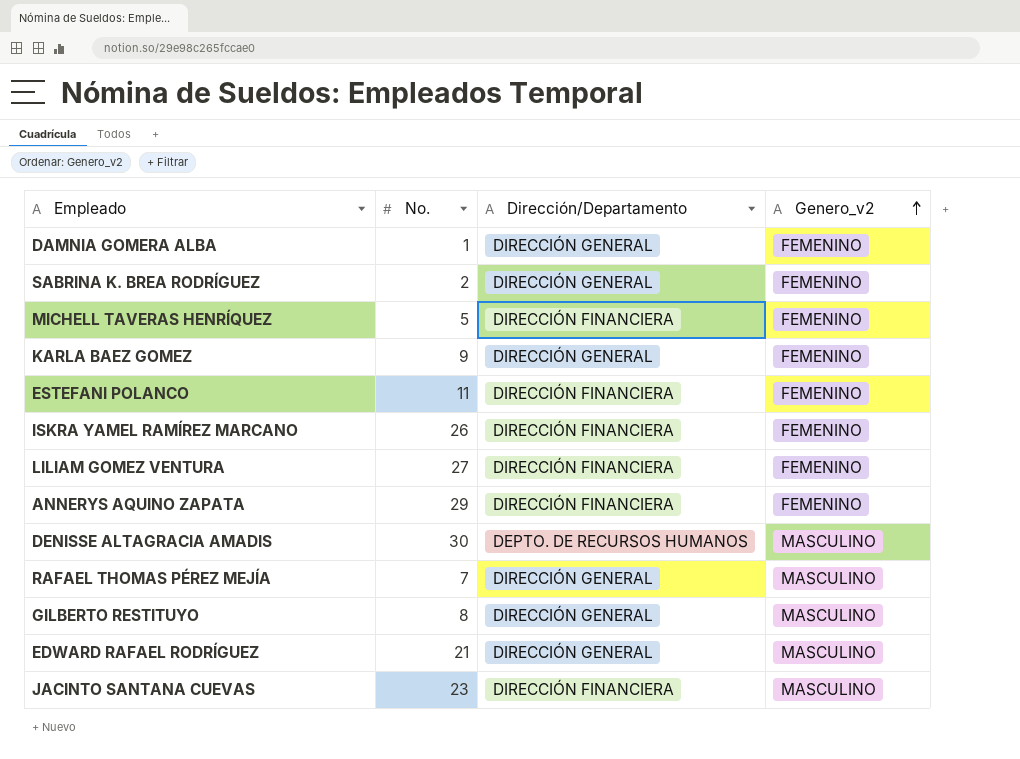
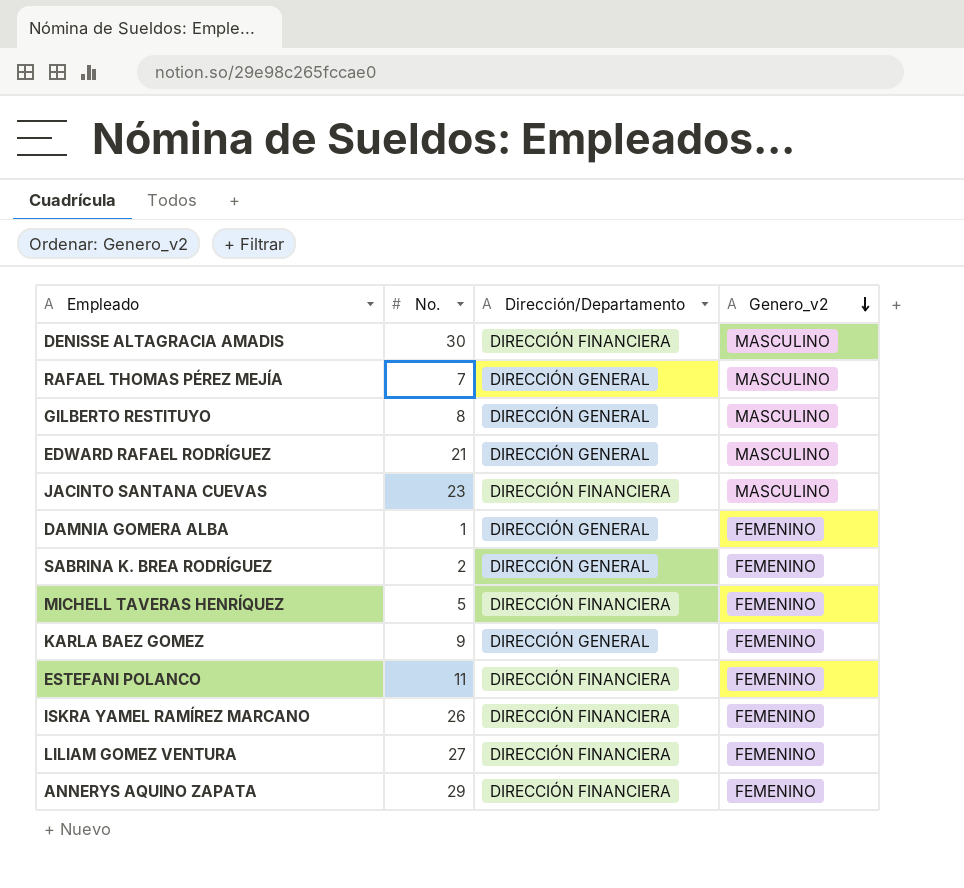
row order: Genero_v2 ascending -> Genero_v2 descending
DENISSE ALTAGRACIA AMADIS | Dirección/Departamento: DEPTO. DE RECURSOS HUMANOS -> DIRECCIÓN FINANCIERA

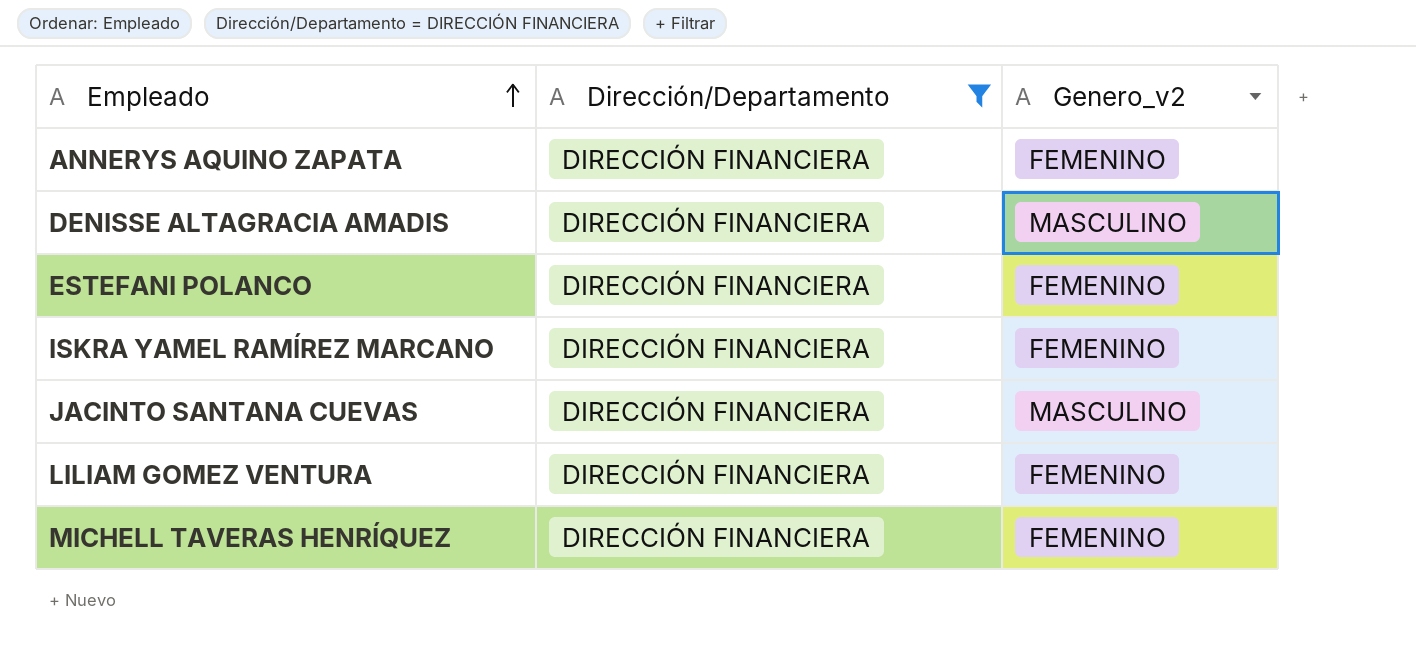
filter: none -> Dirección/Departamento = DIRECCIÓN FINANCIERA
row order: Genero_v2 descending -> Empleado ascending
column No. | position: 2 -> none

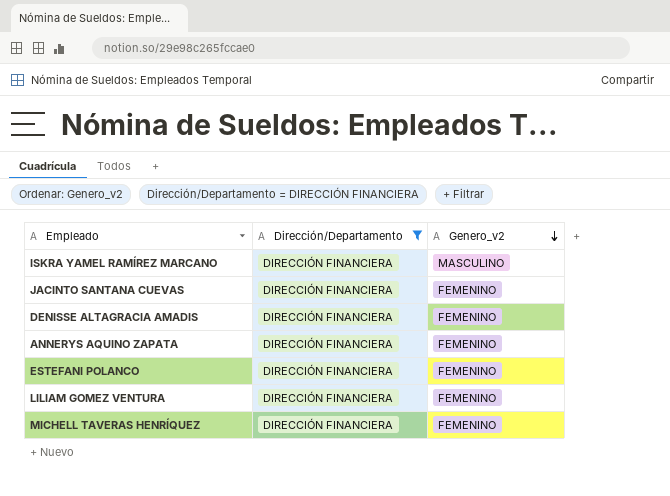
row order: Empleado ascending -> Genero_v2 descending
ISKRA YAMEL RAMÍREZ MARCANO | Genero_v2: FEMENINO -> MASCULINO
JACINTO SANTANA CUEVAS | Genero_v2: MASCULINO -> FEMENINO
DENISSE ALTAGRACIA AMADIS | Genero_v2: MASCULINO -> FEMENINO

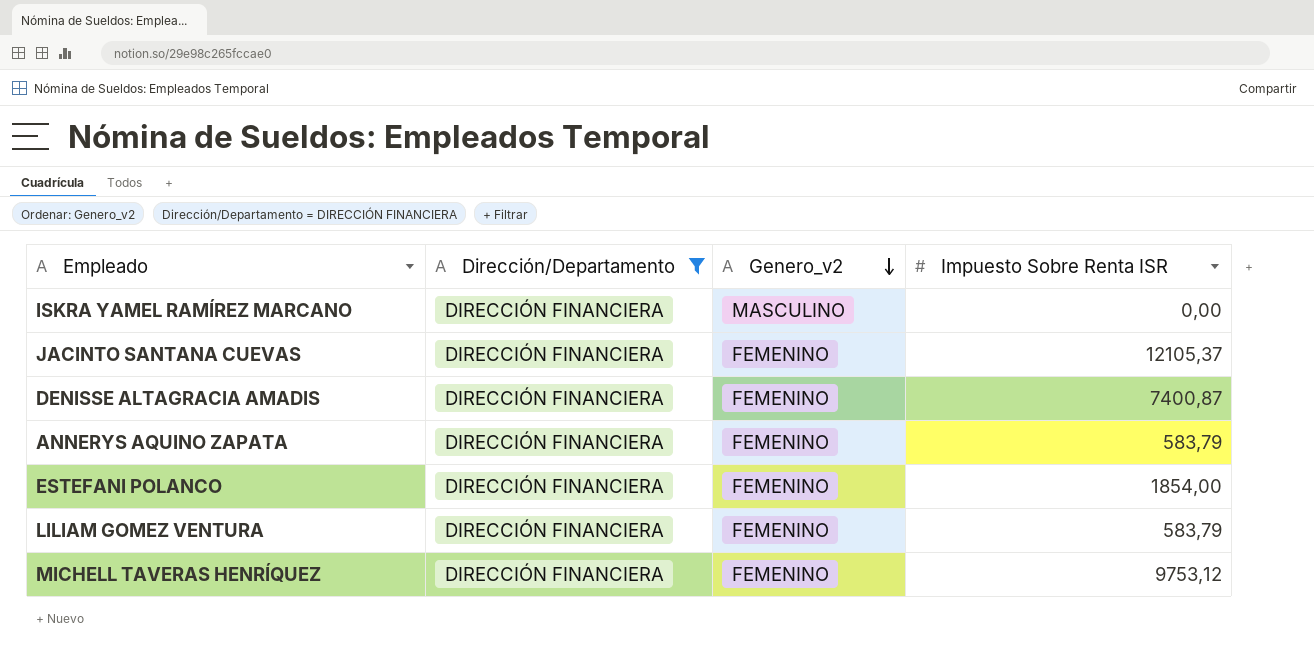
column Impuesto Sobre Renta ISR | position: none -> 4

